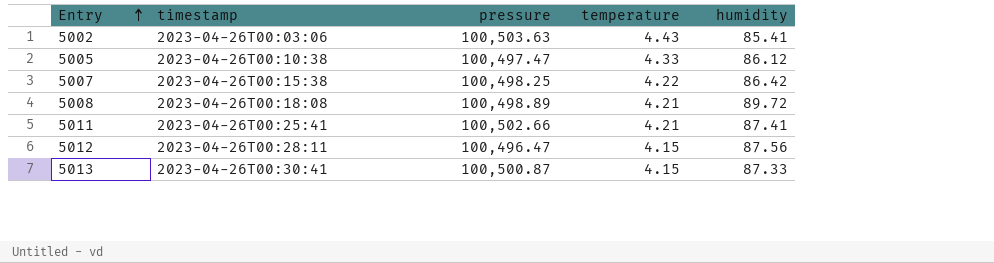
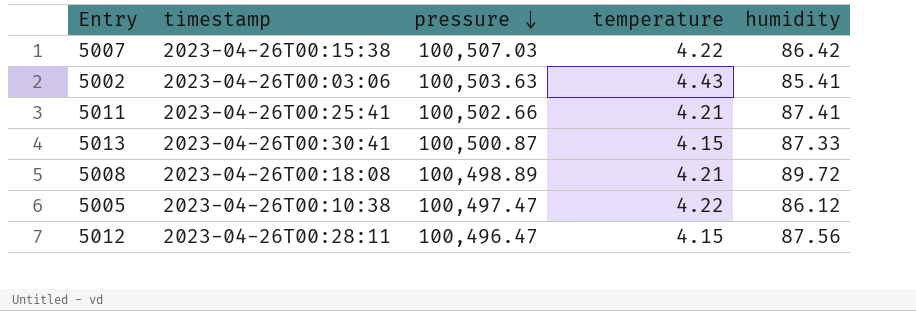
row order: Entry ascending -> pressure descending
5007 | pressure: 100,498.25 -> 100,507.03
5005 | temperature: 4.33 -> 4.22

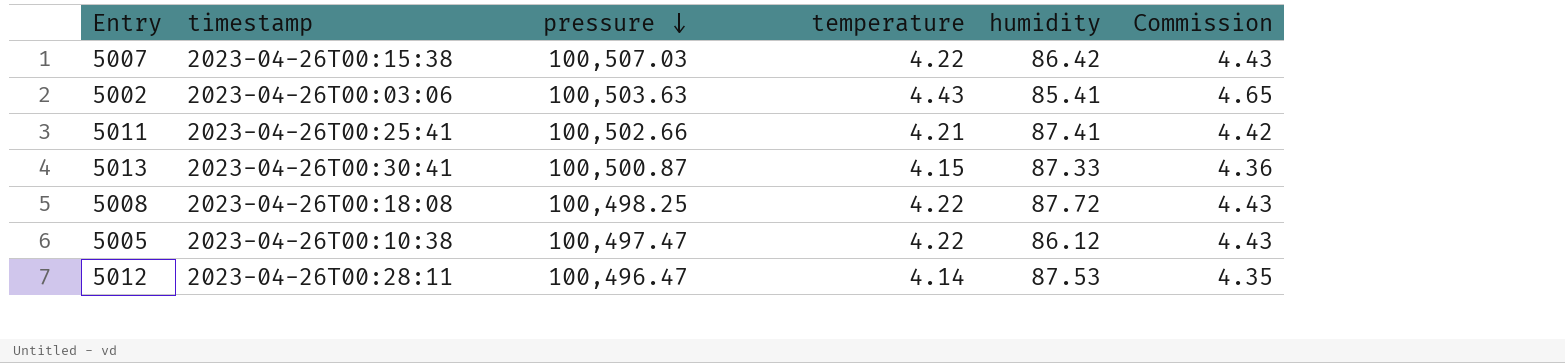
column Commission | formula: none -> [temperature] * 1.05
5008 | pressure: 100,498.89 -> 100,498.25
5008 | temperature: 4.21 -> 4.22
5008 | humidity: 89.72 -> 87.72
5012 | temperature: 4.15 -> 4.14
5012 | humidity: 87.56 -> 87.53

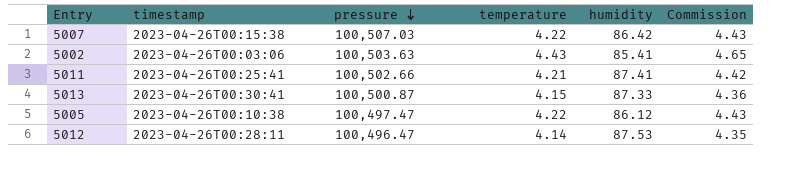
row 5008: 2023-04-26T00:18:08 | 100,498.25 | 4.22 | 87.72 | 4.43 -> none

